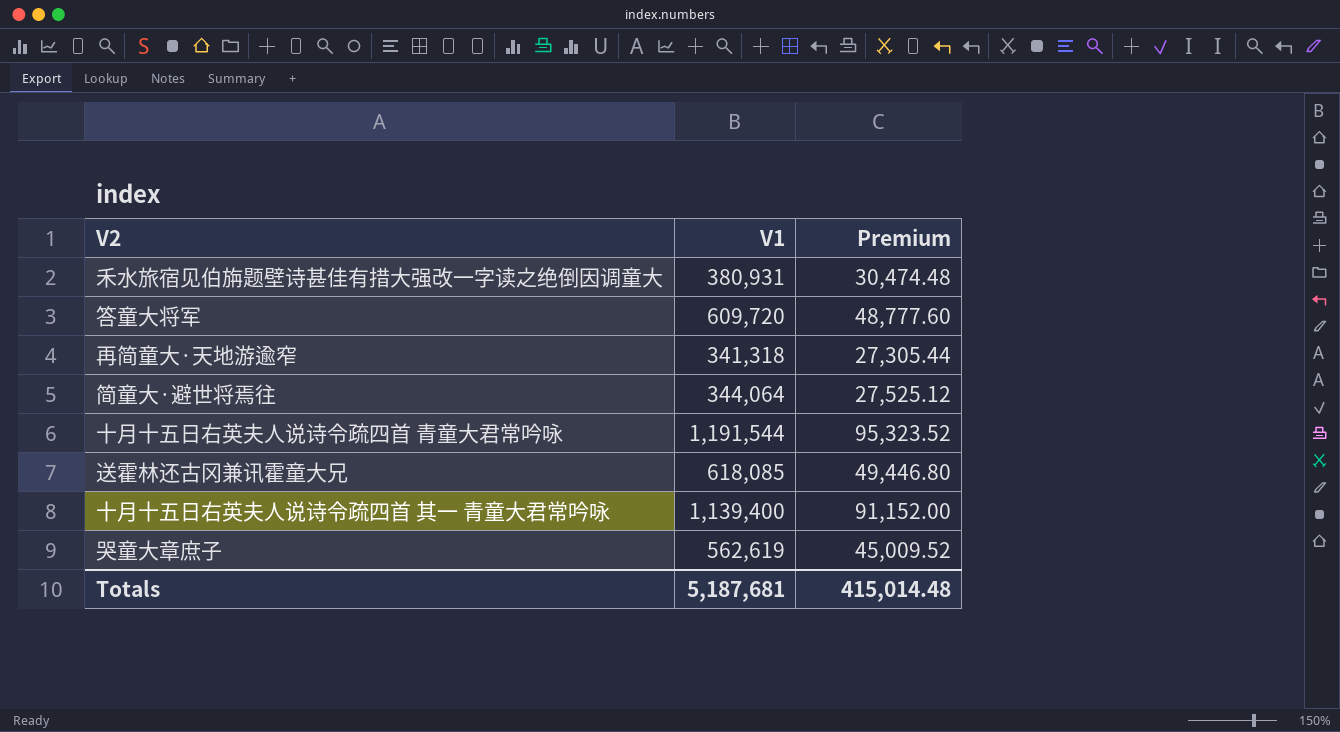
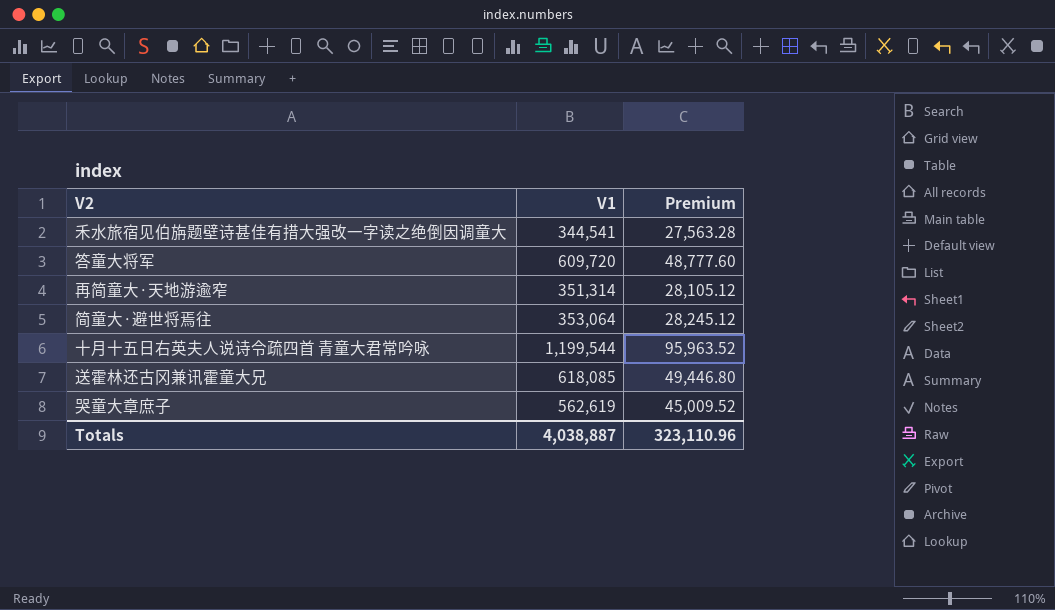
row 十月十五日右英夫人说诗令疏四首 其一 青童大君常吟咏: 1,139,400 | 91,152.00 -> none
禾水旅宿见伯旃题壁诗甚佳有措大强改一字读之绝倒因调童大 | V1: 380,931 -> 344,541
禾水旅宿见伯旃题壁诗甚佳有措大强改一字读之绝倒因调童大 | Premium: 30,474.48 -> 27,563.28
再简童大·天地游逾窄 | V1: 341,318 -> 351,314
再简童大·天地游逾窄 | Premium: 27,305.44 -> 28,105.12
简童大·避世将焉往 | V1: 344,064 -> 353,064
简童大·避世将焉往 | Premium: 27,525.12 -> 28,245.12
十月十五日右英夫人说诗令疏四首 青童大君常吟咏 | V1: 1,191,544 -> 1,199,544
十月十五日右英夫人说诗令疏四首 青童大君常吟咏 | Premium: 95,323.52 -> 95,963.52
Totals | V1: 5,187,681 -> 4,038,887
Totals | Premium: 415,014.48 -> 323,110.96

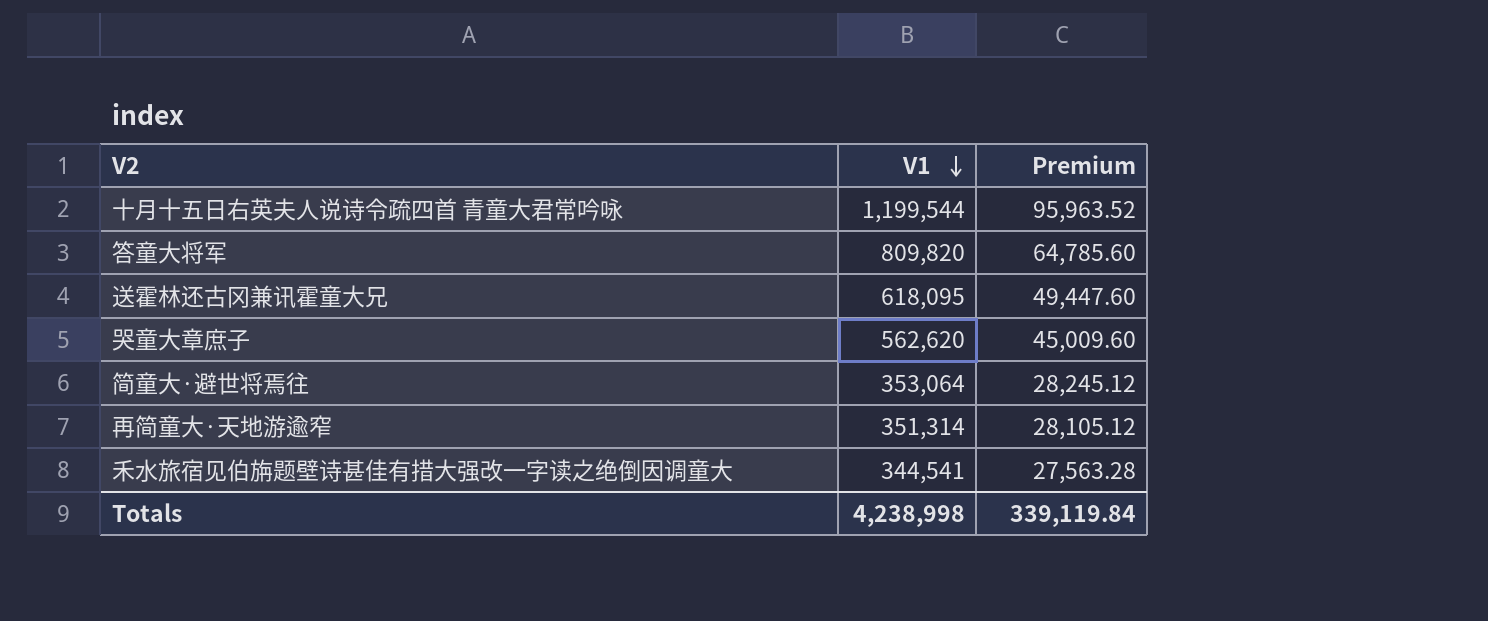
row order: none -> V1 descending
答童大将军 | V1: 609,720 -> 809,820
答童大将军 | Premium: 48,777.60 -> 64,785.60
送霍林还古冈兼讯霍童大兄 | V1: 618,085 -> 618,095
送霍林还古冈兼讯霍童大兄 | Premium: 49,446.80 -> 49,447.60
哭童大章庶子 | V1: 562,619 -> 562,620
哭童大章庶子 | Premium: 45,009.52 -> 45,009.60
Totals | V1: 4,038,887 -> 4,238,998
Totals | Premium: 323,110.96 -> 339,119.84

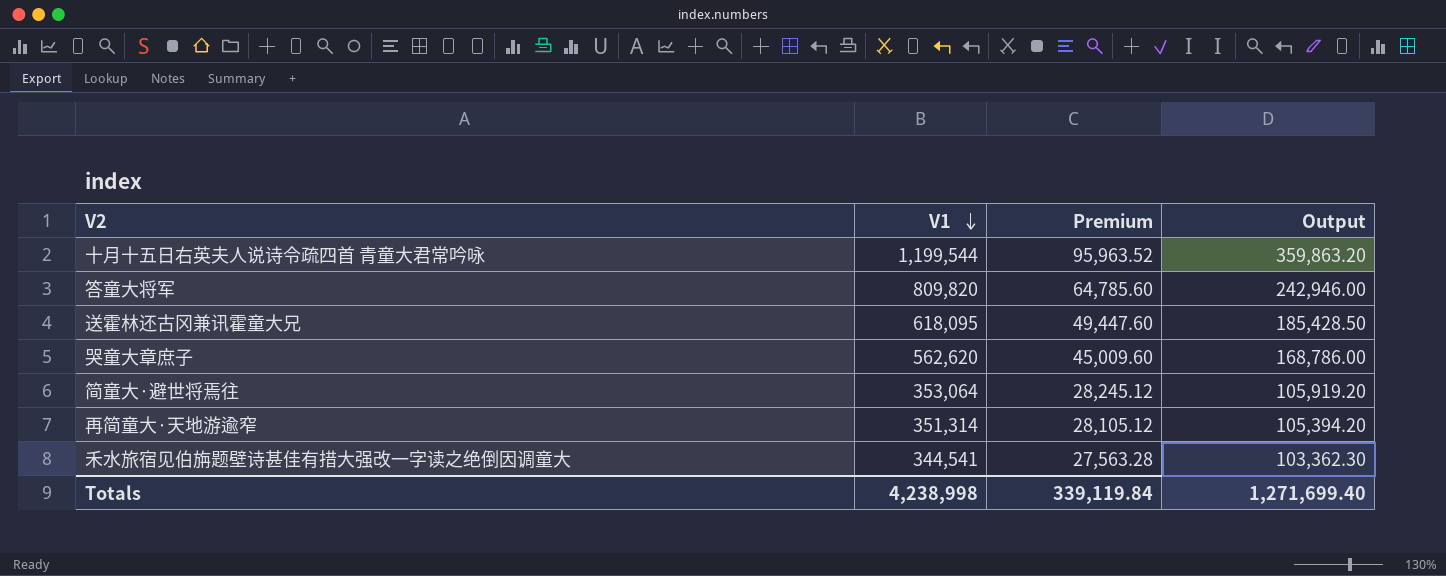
column Output | formula: none -> [V1] * 0.3

